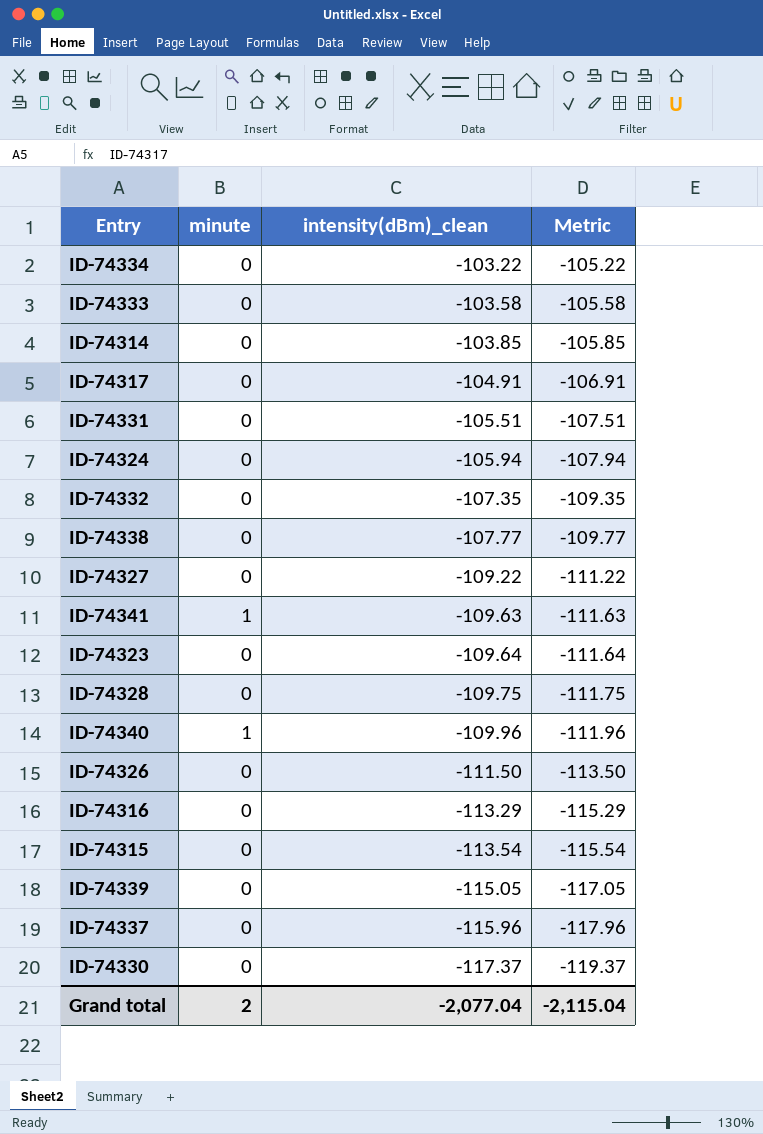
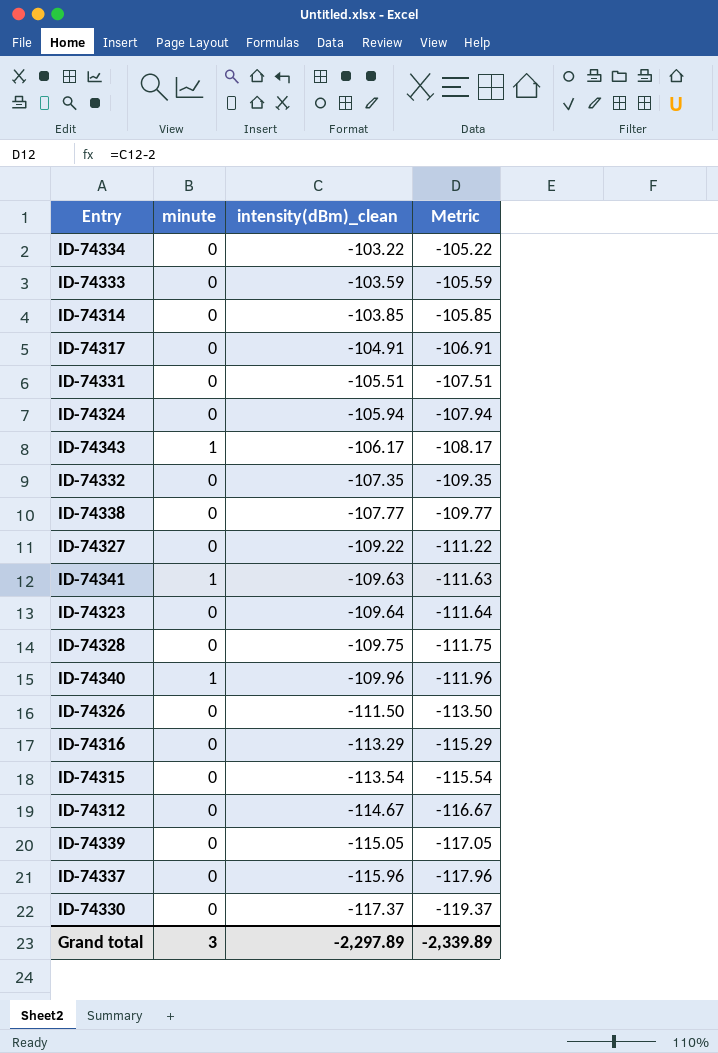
ID-74333 | intensity(dBm)_clean: -103.58 -> -103.59
ID-74333 | Metric: -105.58 -> -105.59
row ID-74343: none -> 1 | -106.17 | -108.17
row ID-74312: none -> 0 | -114.67 | -116.67
Grand total | minute: 2 -> 3
Grand total | intensity(dBm)_clean: -2,077.04 -> -2,297.89
Grand total | Metric: -2,115.04 -> -2,339.89

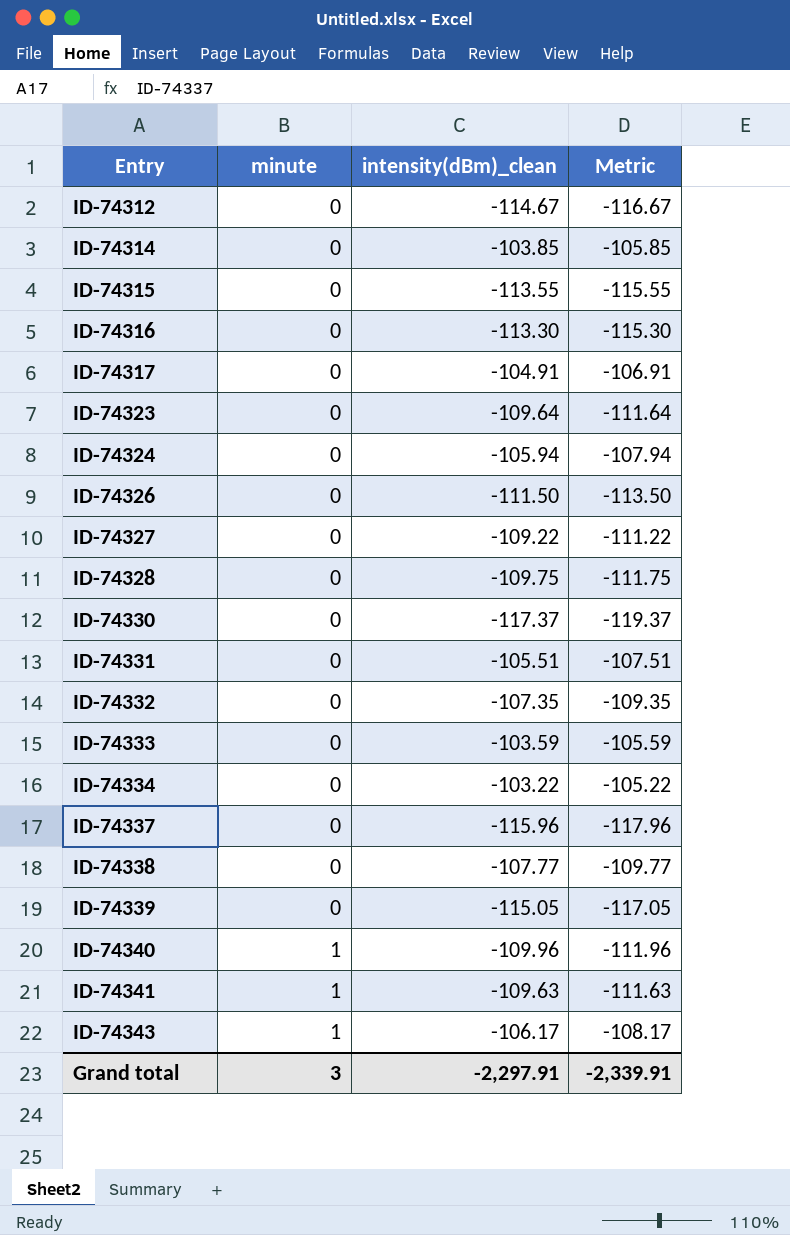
row order: intensity(dBm)_clean descending -> Entry ascending
ID-74315 | intensity(dBm)_clean: -113.54 -> -113.55
ID-74315 | Metric: -115.54 -> -115.55
ID-74316 | intensity(dBm)_clean: -113.29 -> -113.30
ID-74316 | Metric: -115.29 -> -115.30
Grand total | intensity(dBm)_clean: -2,297.89 -> -2,297.91
Grand total | Metric: -2,339.89 -> -2,339.91

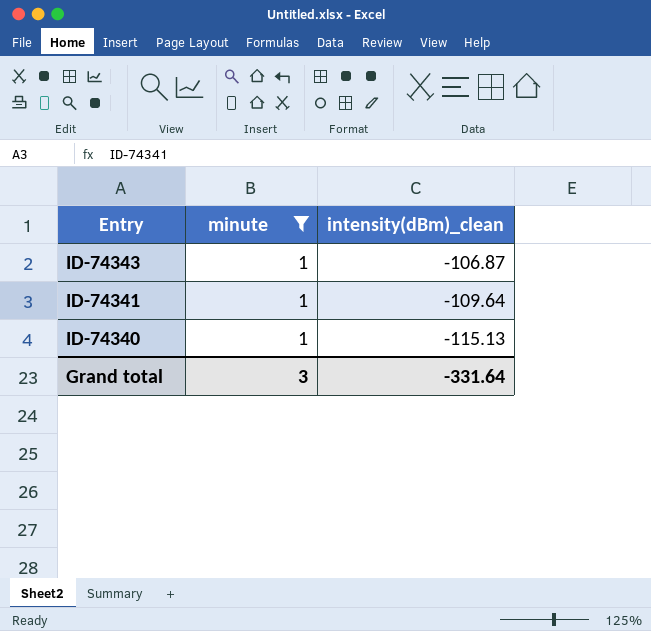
filter: none -> minute = 1
row order: Entry ascending -> Entry descending
column Metric | formula: [intensity(dBm)_clean] - 2 -> none
ID-74343 | intensity(dBm)_clean: -106.17 -> -106.87
ID-74341 | intensity(dBm)_clean: -109.63 -> -109.64
ID-74340 | intensity(dBm)_clean: -109.96 -> -115.13
Grand total | intensity(dBm)_clean: -2,297.91 -> -331.64

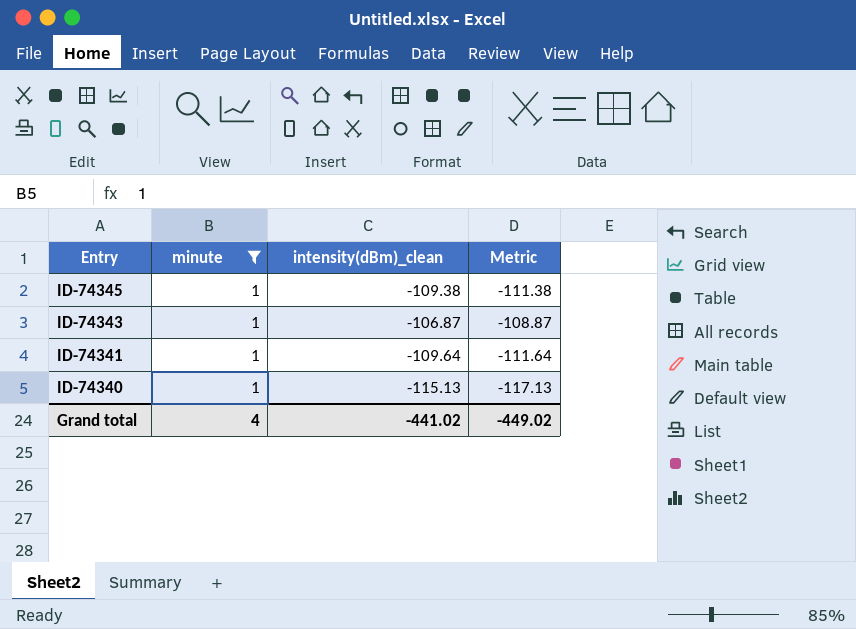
column Metric | formula: none -> [intensity(dBm)_clean] - 2
row ID-74345: none -> 1 | -109.38 | -111.38
Grand total | minute: 3 -> 4
Grand total | intensity(dBm)_clean: -331.64 -> -441.02

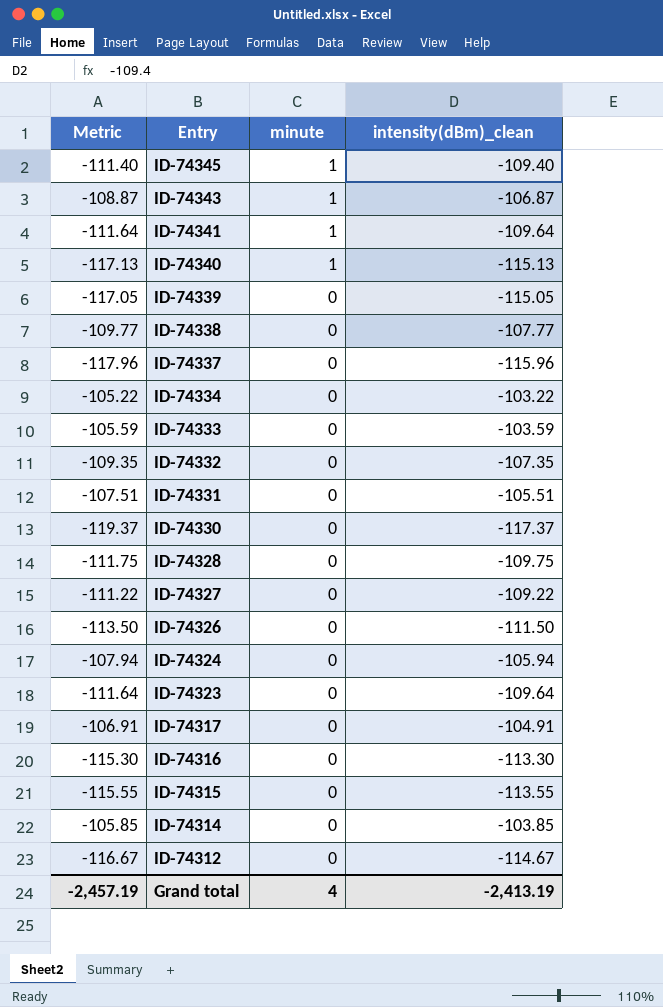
filter: minute = 1 -> none
column Metric | position: 4 -> 1
ID-74345 | Metric: -111.38 -> -111.40
ID-74345 | intensity(dBm)_clean: -109.38 -> -109.40
Grand total | Metric: -449.02 -> -2,457.19
Grand total | intensity(dBm)_clean: -441.02 -> -2,413.19

